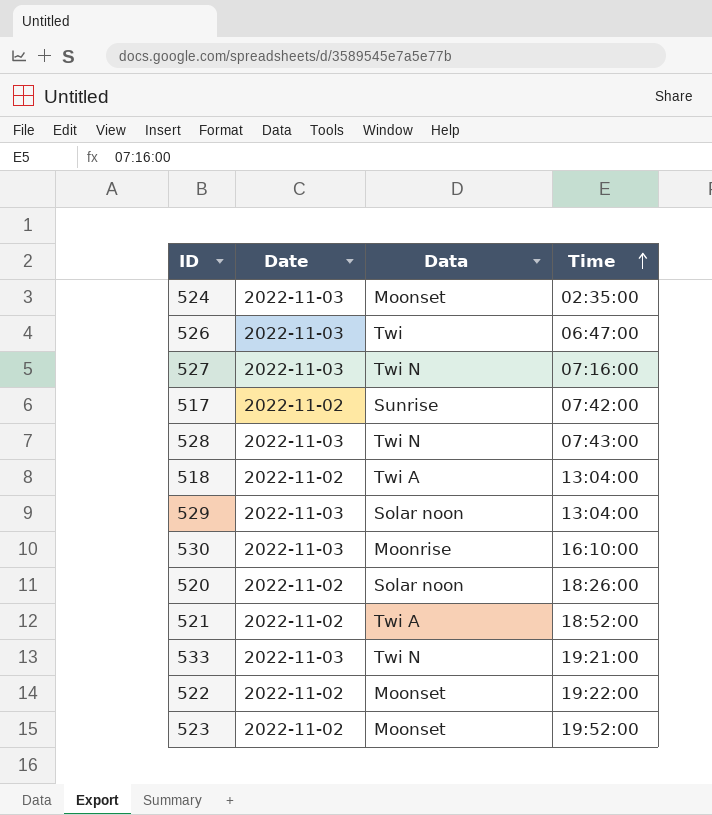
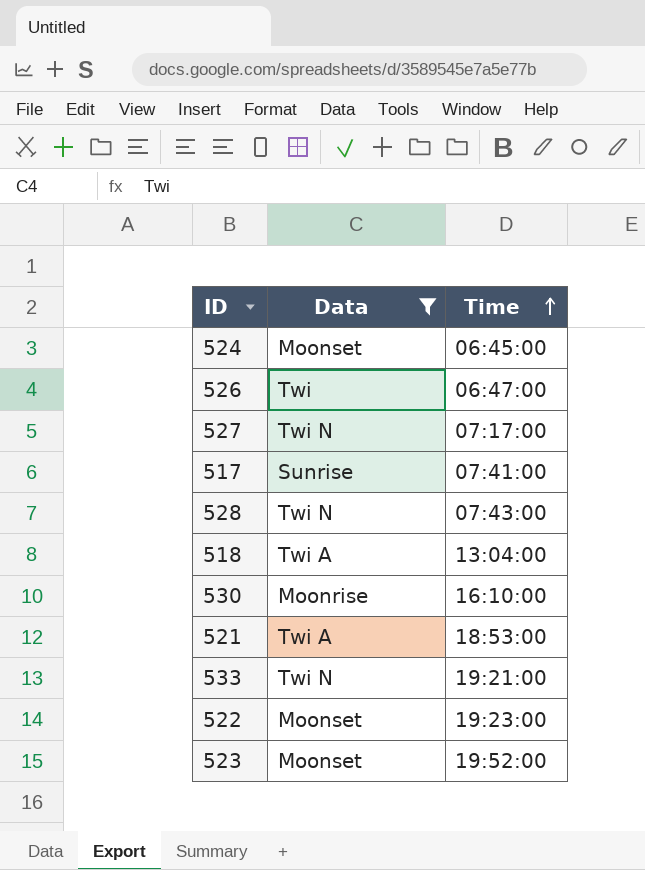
filter: none -> Data != Solar noon
column Date | position: 2 -> none
524 | Time: 02:35:00 -> 06:45:00
527 | Time: 07:16:00 -> 07:17:00
517 | Time: 07:42:00 -> 07:41:00
521 | Time: 18:52:00 -> 18:53:00
522 | Time: 19:22:00 -> 19:23:00

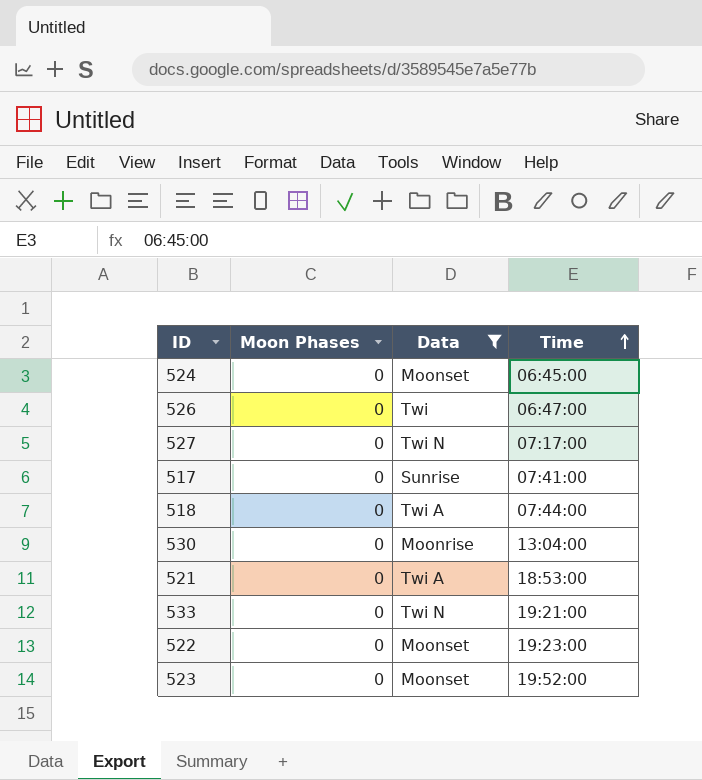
column Moon Phases | position: none -> 2
row 528: Twi N | 07:43:00 -> none
518 | Time: 13:04:00 -> 07:44:00
530 | Time: 16:10:00 -> 13:04:00

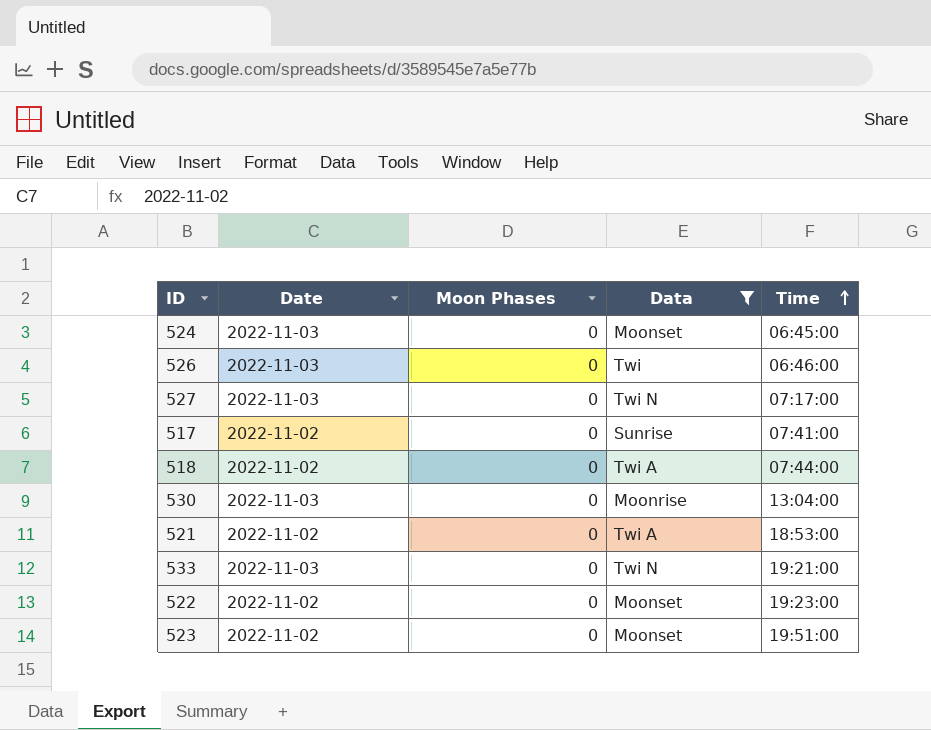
column Date | position: none -> 2
526 | Time: 06:47:00 -> 06:46:00
523 | Time: 19:52:00 -> 19:51:00

